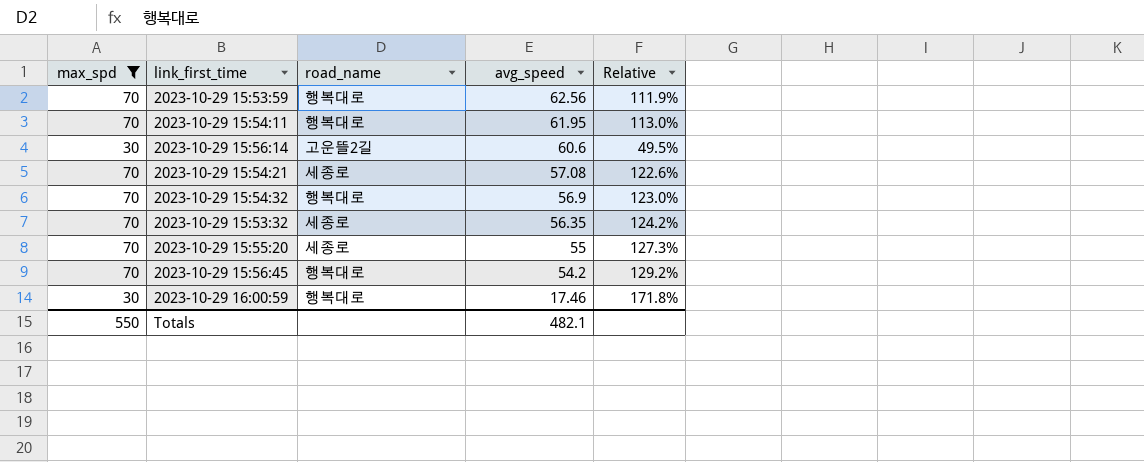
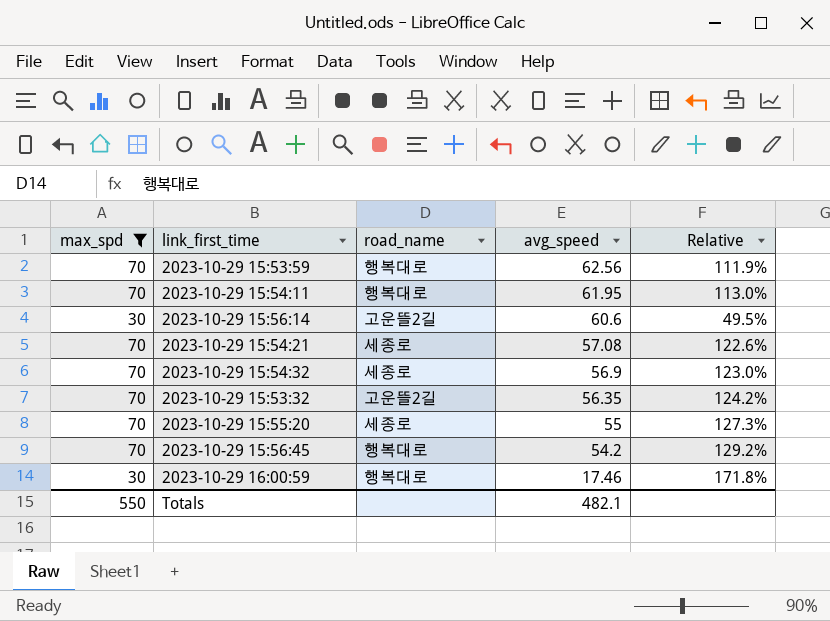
2023-10-29 15:54:32 | road_name: 행복대로 -> 세종로
2023-10-29 15:53:32 | road_name: 세종로 -> 고운뜰2길

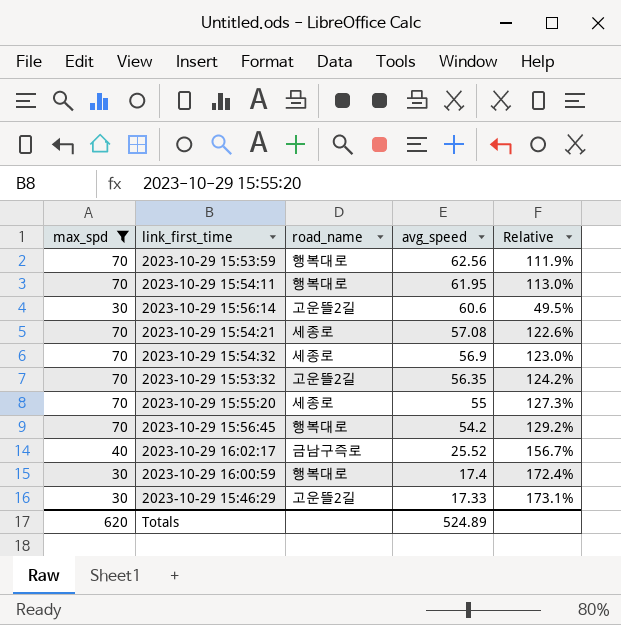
row 2023-10-29 16:02:17: none -> 40 | 금남구즉로 | 25.52 | 156.7%
2023-10-29 16:00:59 | avg_speed: 17.46 -> 17.4
2023-10-29 16:00:59 | Relative: 171.8% -> 172.4%
row 2023-10-29 15:46:29: none -> 30 | 고운뜰2길 | 17.33 | 173.1%
Totals | max_spd: 550 -> 620
Totals | avg_speed: 482.1 -> 524.89

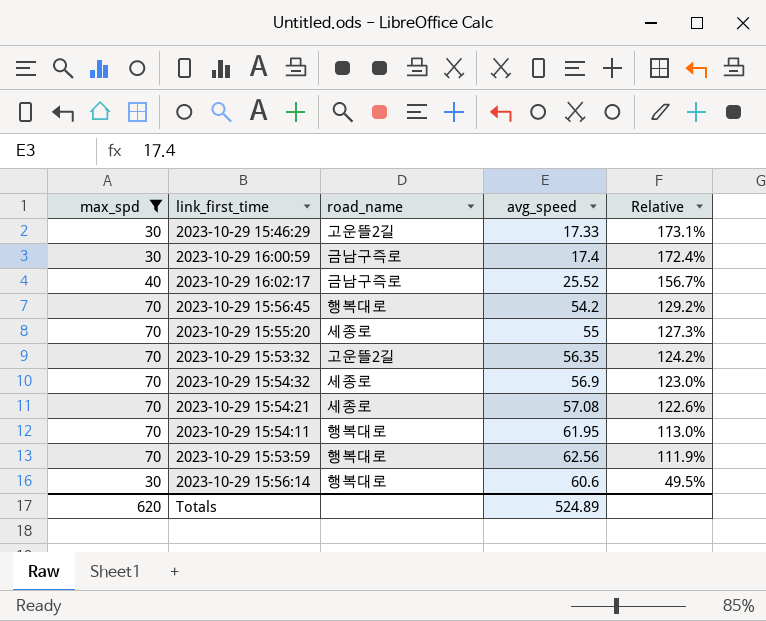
row order: avg_speed descending -> Relative descending
2023-10-29 16:00:59 | road_name: 행복대로 -> 금남구즉로
2023-10-29 15:56:14 | road_name: 고운뜰2길 -> 행복대로

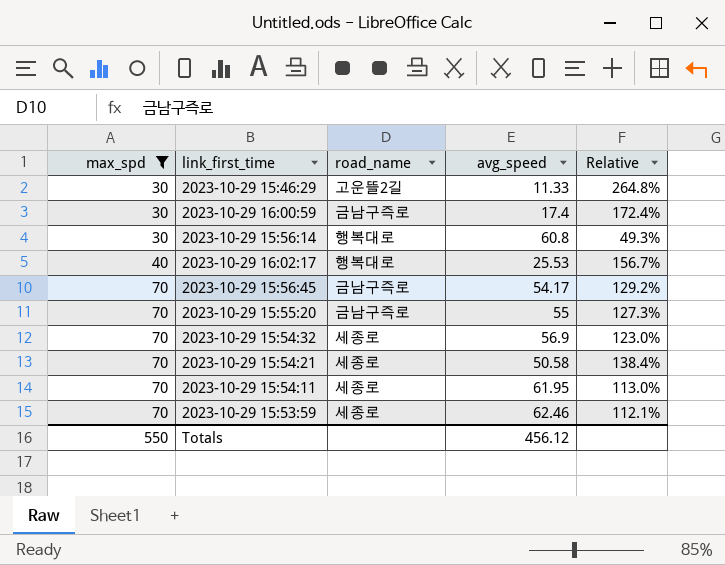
row order: Relative descending -> max_spd ascending
row 2023-10-29 15:53:32: 70 | 고운뜰2길 | 56.35 | 124.2% -> none
2023-10-29 15:46:29 | avg_speed: 17.33 -> 11.33
2023-10-29 15:46:29 | Relative: 173.1% -> 264.8%
2023-10-29 15:56:14 | avg_speed: 60.6 -> 60.8
2023-10-29 15:56:14 | Relative: 49.5% -> 49.3%
2023-10-29 16:02:17 | road_name: 금남구즉로 -> 행복대로
2023-10-29 16:02:17 | avg_speed: 25.52 -> 25.53
2023-10-29 15:56:45 | road_name: 행복대로 -> 금남구즉로
2023-10-29 15:56:45 | avg_speed: 54.2 -> 54.17
2023-10-29 15:55:20 | road_name: 세종로 -> 금남구즉로
2023-10-29 15:54:21 | avg_speed: 57.08 -> 50.58
2023-10-29 15:54:21 | Relative: 122.6% -> 138.4%
2023-10-29 15:54:11 | road_name: 행복대로 -> 세종로
2023-10-29 15:53:59 | road_name: 행복대로 -> 세종로
2023-10-29 15:53:59 | avg_speed: 62.56 -> 62.46
2023-10-29 15:53:59 | Relative: 111.9% -> 112.1%
Totals | max_spd: 620 -> 550
Totals | avg_speed: 524.89 -> 456.12

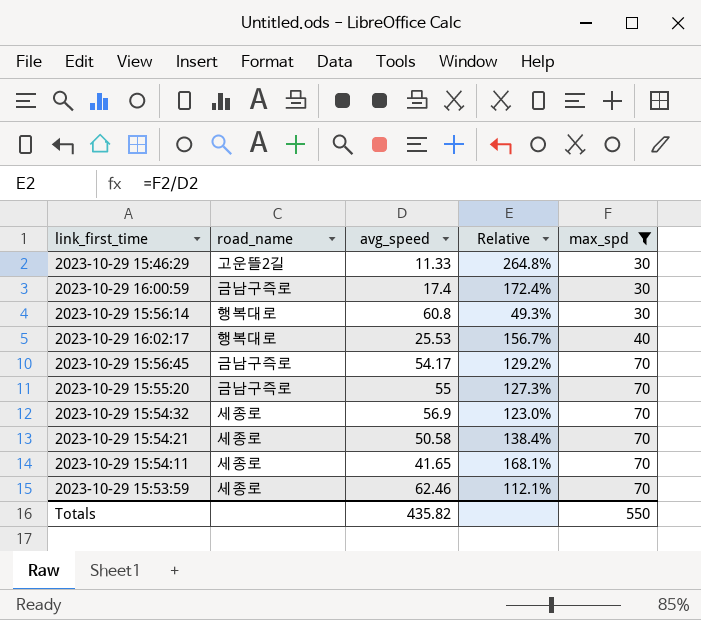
column max_spd | position: 1 -> 5
2023-10-29 15:54:11 | avg_speed: 61.95 -> 41.65
2023-10-29 15:54:11 | Relative: 113.0% -> 168.1%
Totals | avg_speed: 456.12 -> 435.82

